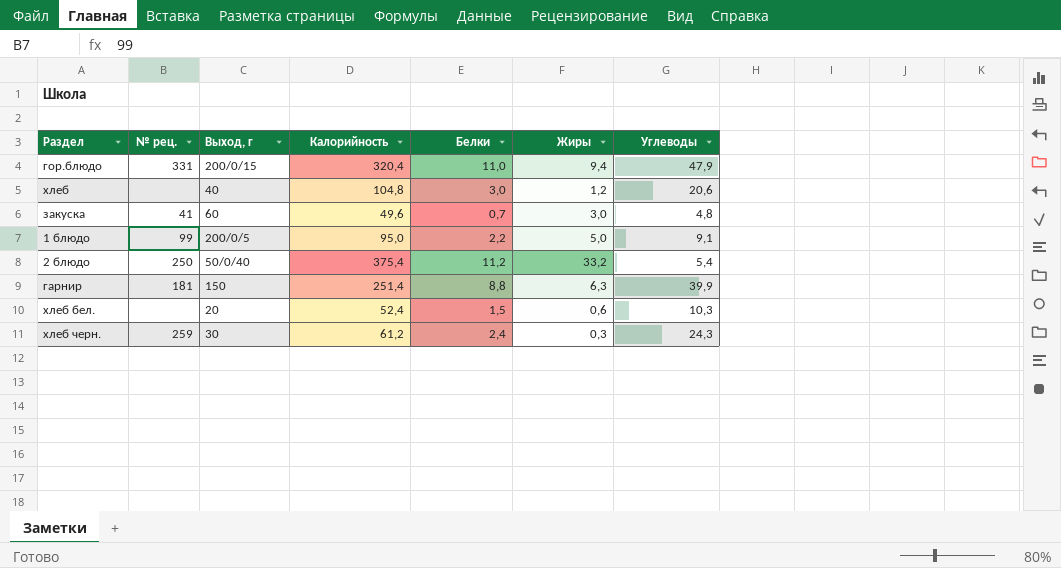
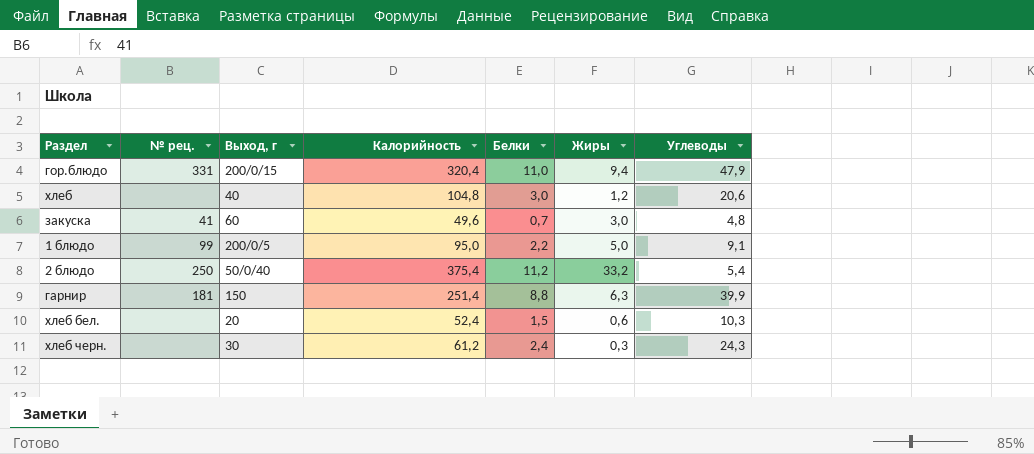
хлеб черн. | № рец.: 259 -> none

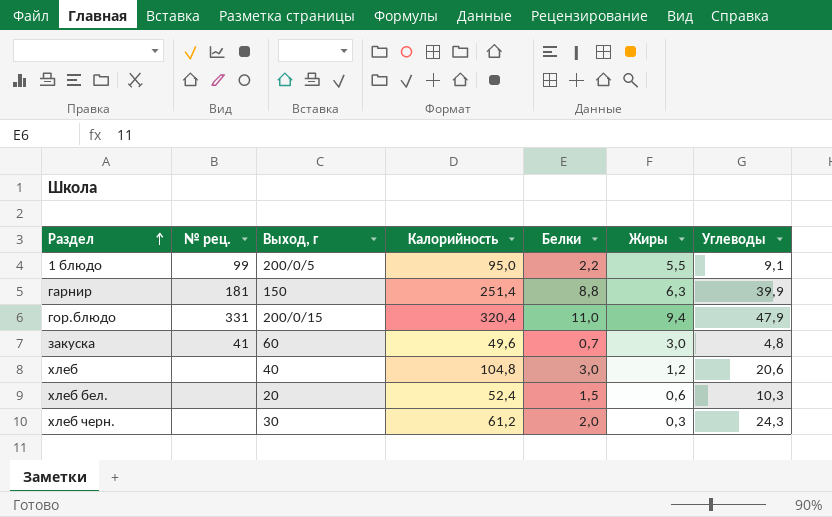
row order: none -> Раздел ascending
row 2 блюдо: 250 | 50/0/40 | 375,4 | 11,2 | 33,2 | 5,4 -> none
1 блюдо | Жиры: 5,0 -> 5,5
хлеб черн. | Белки: 2,4 -> 2,0

